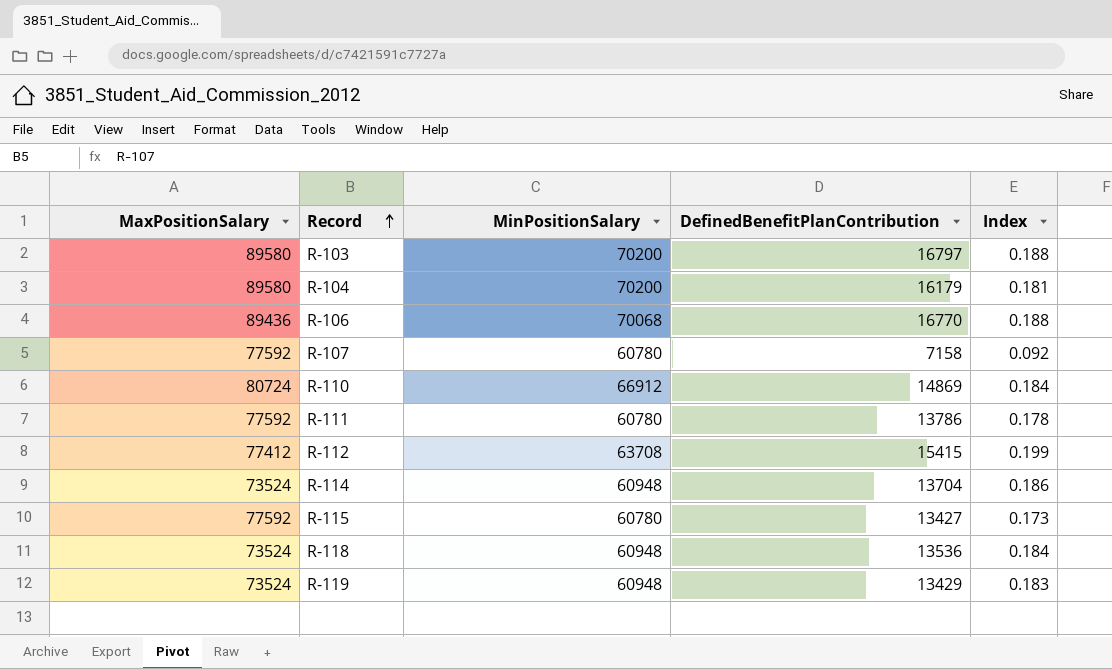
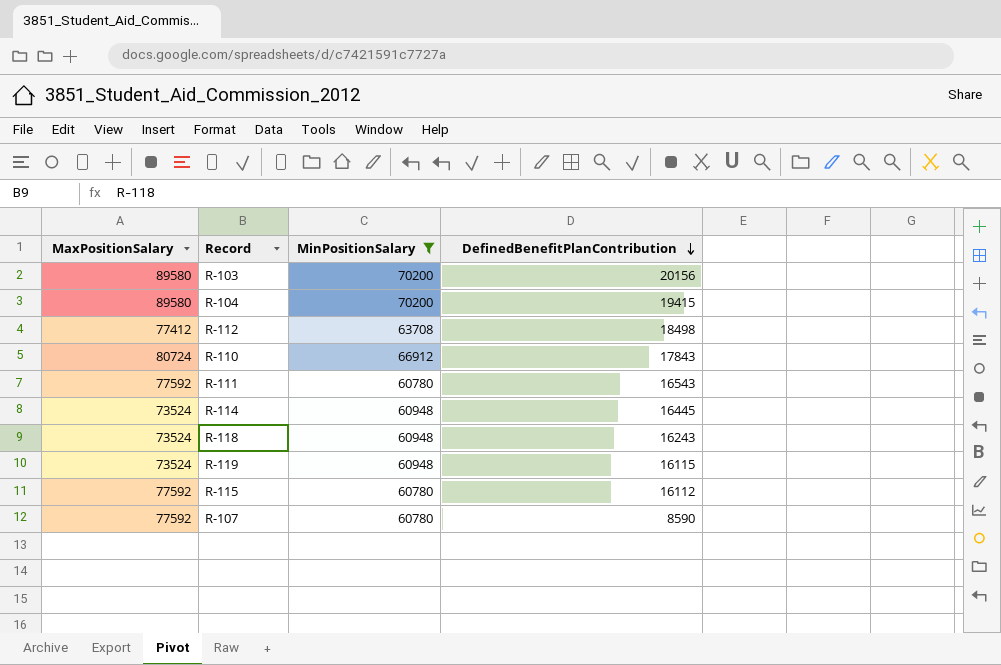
filter: none -> MinPositionSalary != 70068
row order: Record ascending -> DefinedBenefitPlanContribution descending
column Index | formula: [DefinedBenefitPlanContribution] / [MaxPositionSalary] -> none
R-103 | DefinedBenefitPlanContribution: 16797 -> 20156
R-104 | DefinedBenefitPlanContribution: 16179 -> 19415
R-112 | DefinedBenefitPlanContribution: 15415 -> 18498
R-110 | DefinedBenefitPlanContribution: 14869 -> 17843
R-111 | DefinedBenefitPlanContribution: 13786 -> 16543
R-114 | DefinedBenefitPlanContribution: 13704 -> 16445
R-118 | DefinedBenefitPlanContribution: 13536 -> 16243
R-119 | DefinedBenefitPlanContribution: 13429 -> 16115
R-115 | DefinedBenefitPlanContribution: 13427 -> 16112
R-107 | DefinedBenefitPlanContribution: 7158 -> 8590

